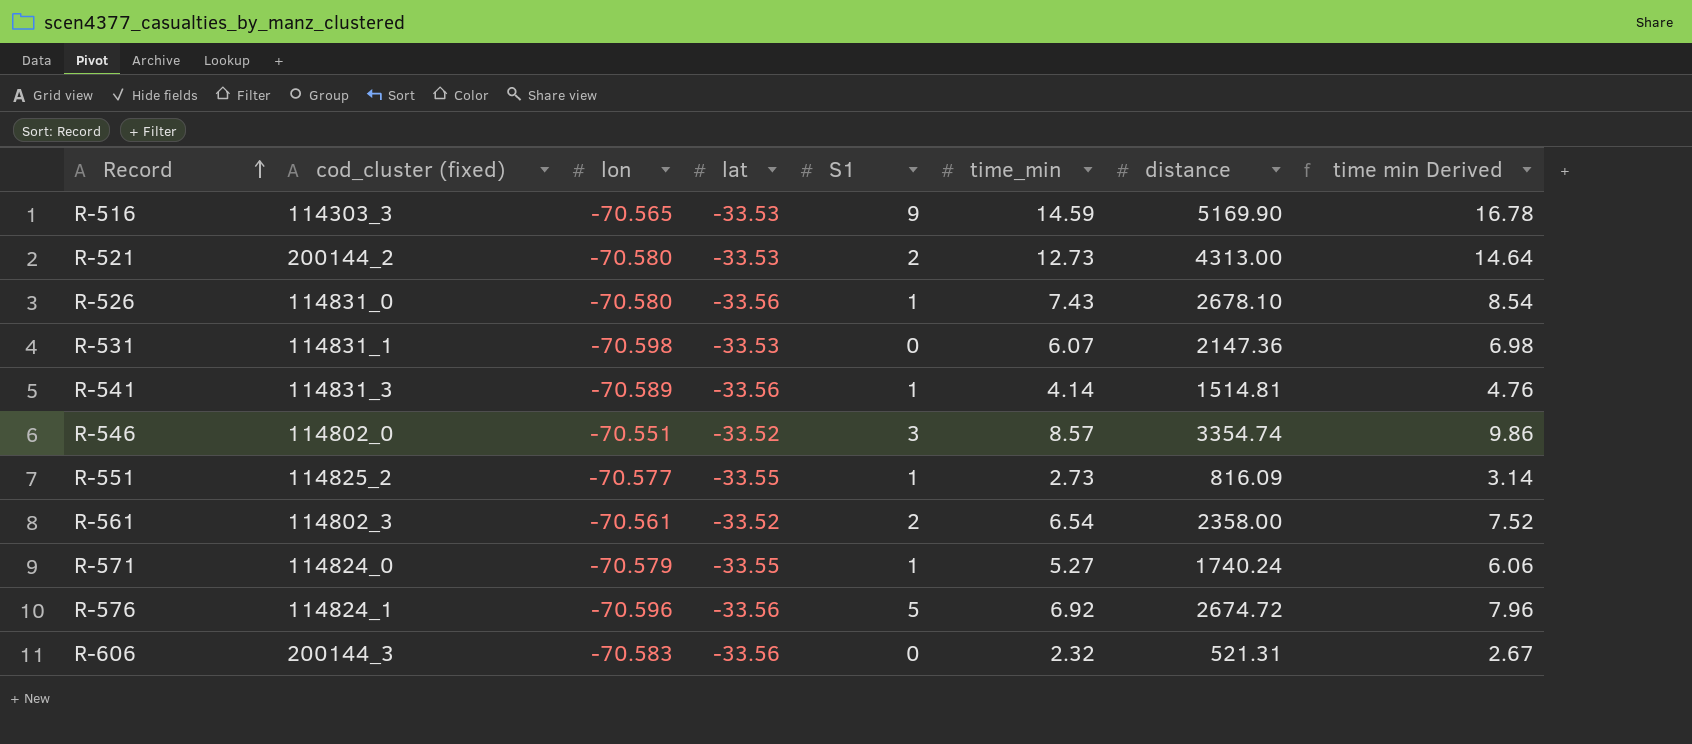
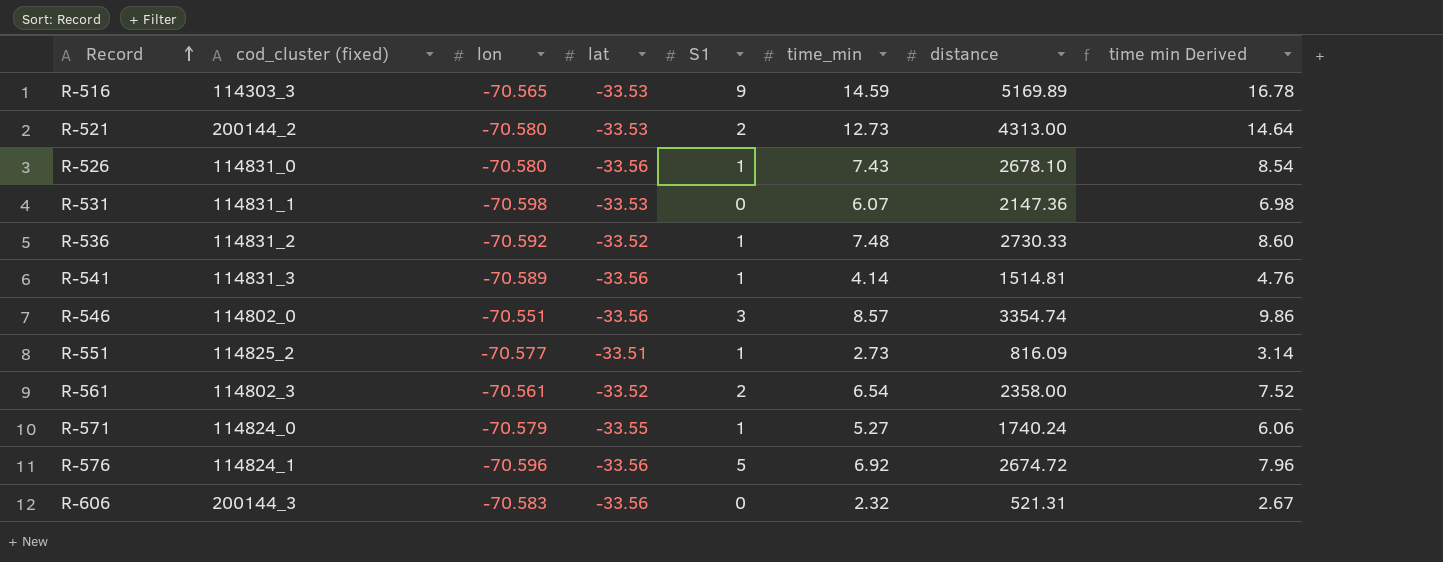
R-516 | distance: 5169.90 -> 5169.89
row R-536: none -> 114831_2 | -70.592 | -33.52 | 1 | 7.48 | 2730.33 | 8.60
R-546 | lat: -33.52 -> -33.56
R-551 | lat: -33.55 -> -33.51

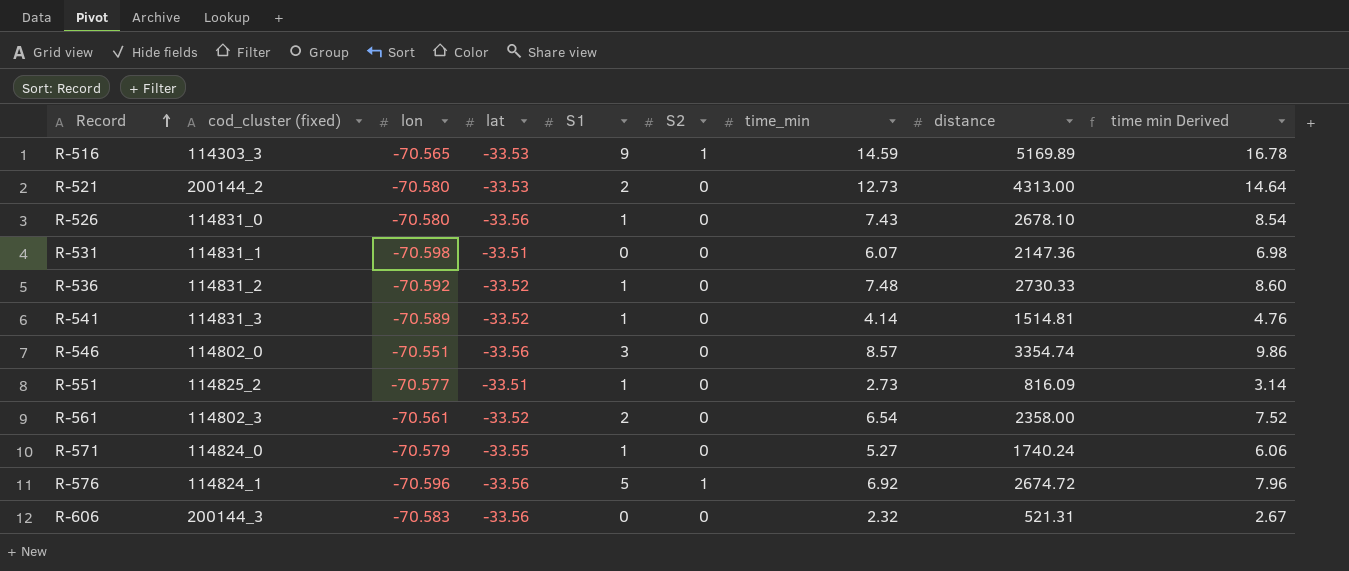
column S2 | position: none -> 6
R-531 | lat: -33.53 -> -33.51
R-541 | lat: -33.56 -> -33.52

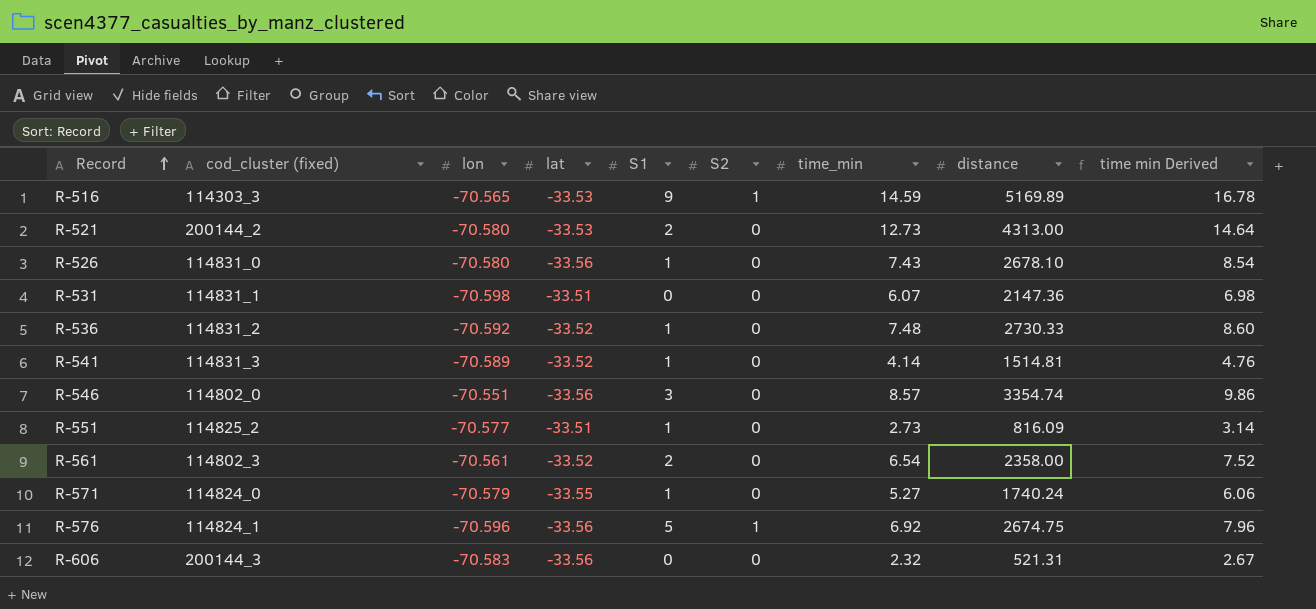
R-576 | distance: 2674.72 -> 2674.75

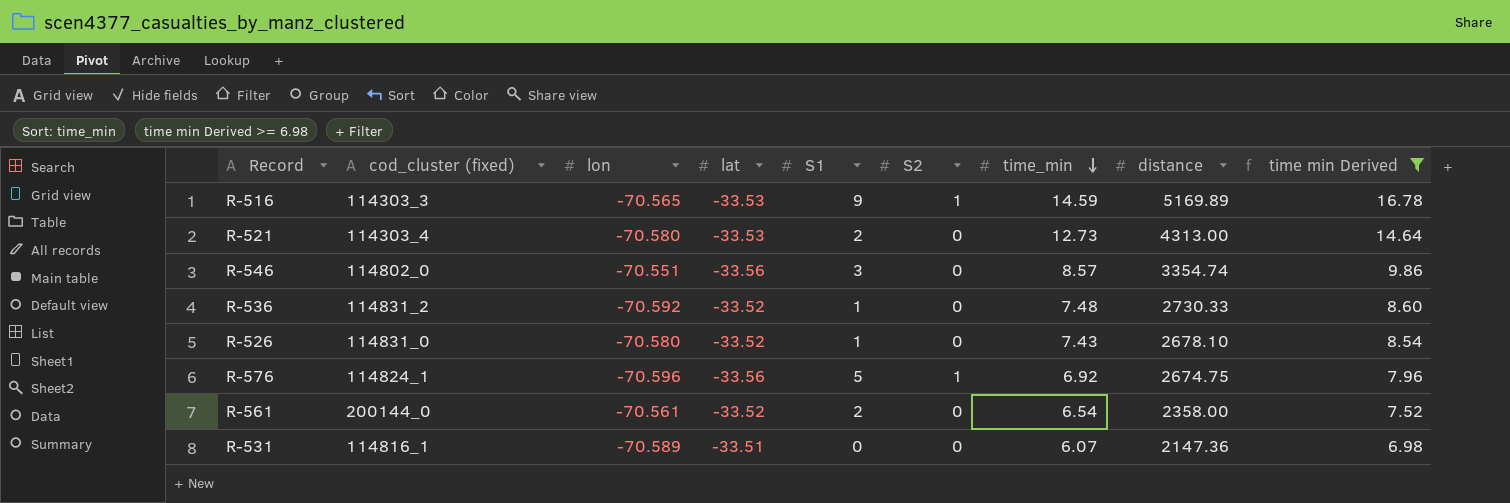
filter: none -> time min Derived >= 6.98
row order: Record ascending -> time_min descending
R-521 | cod_cluster (fixed): 200144_2 -> 114303_4
R-526 | lat: -33.56 -> -33.52
R-561 | cod_cluster (fixed): 114802_3 -> 200144_0
R-531 | cod_cluster (fixed): 114831_1 -> 114816_1
R-531 | lon: -70.598 -> -70.589

